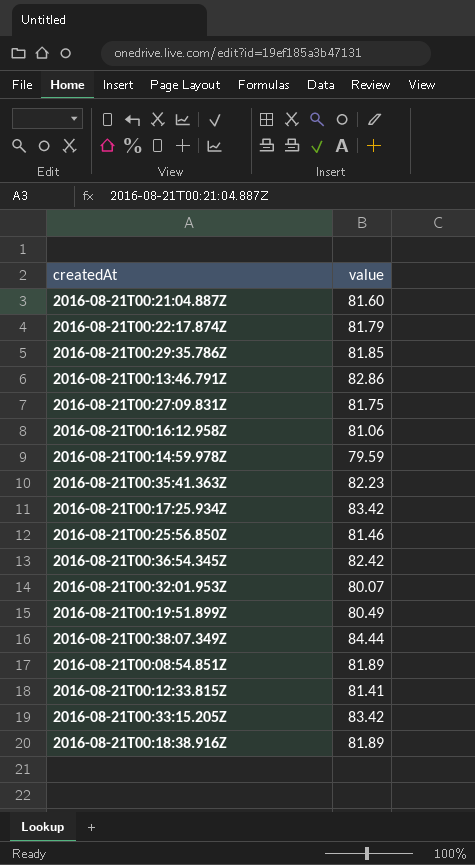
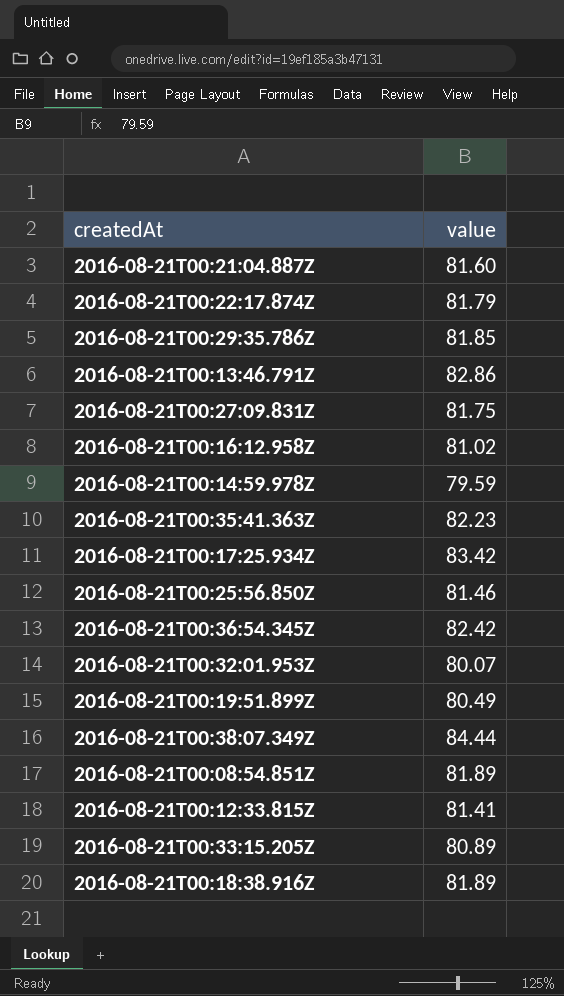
2016-08-21T00:16:12.958Z | value: 81.06 -> 81.02
2016-08-21T00:33:15.205Z | value: 83.42 -> 80.89

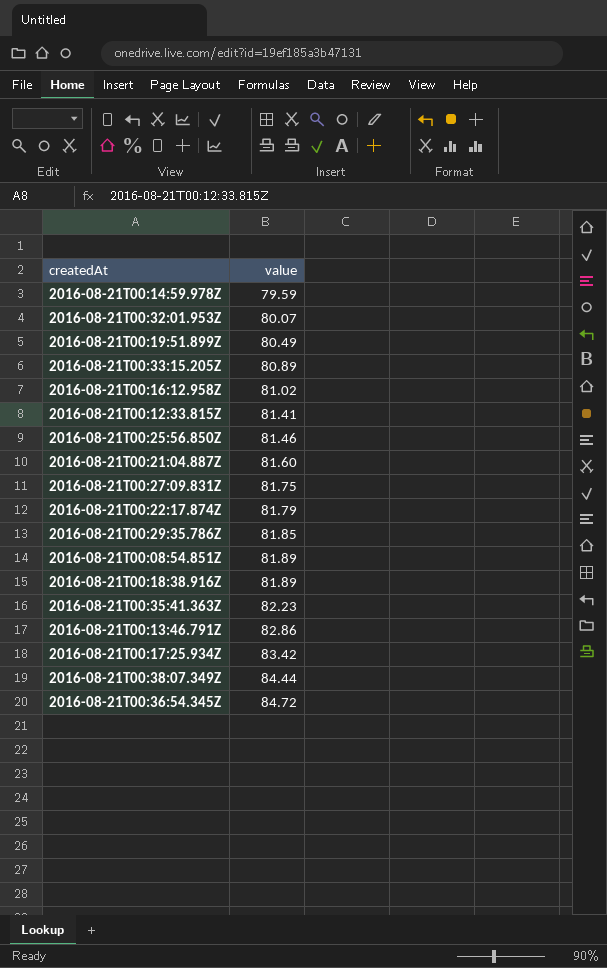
row order: none -> value ascending
2016-08-21T00:36:54.345Z | value: 82.42 -> 84.72

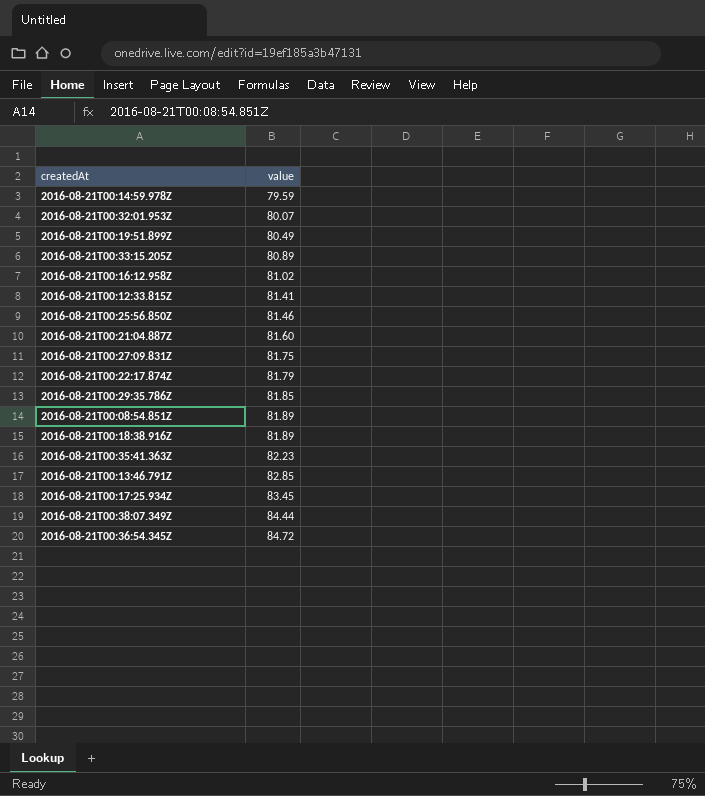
2016-08-21T00:13:46.791Z | value: 82.86 -> 82.85
2016-08-21T00:17:25.934Z | value: 83.42 -> 83.45

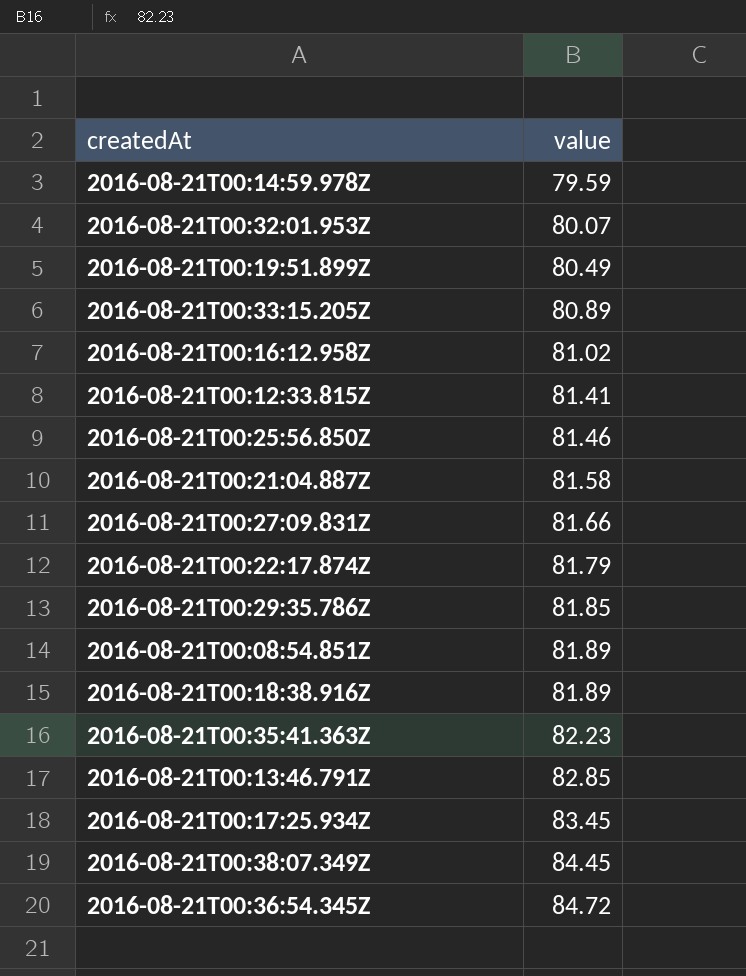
2016-08-21T00:21:04.887Z | value: 81.60 -> 81.58
2016-08-21T00:27:09.831Z | value: 81.75 -> 81.66
2016-08-21T00:38:07.349Z | value: 84.44 -> 84.45

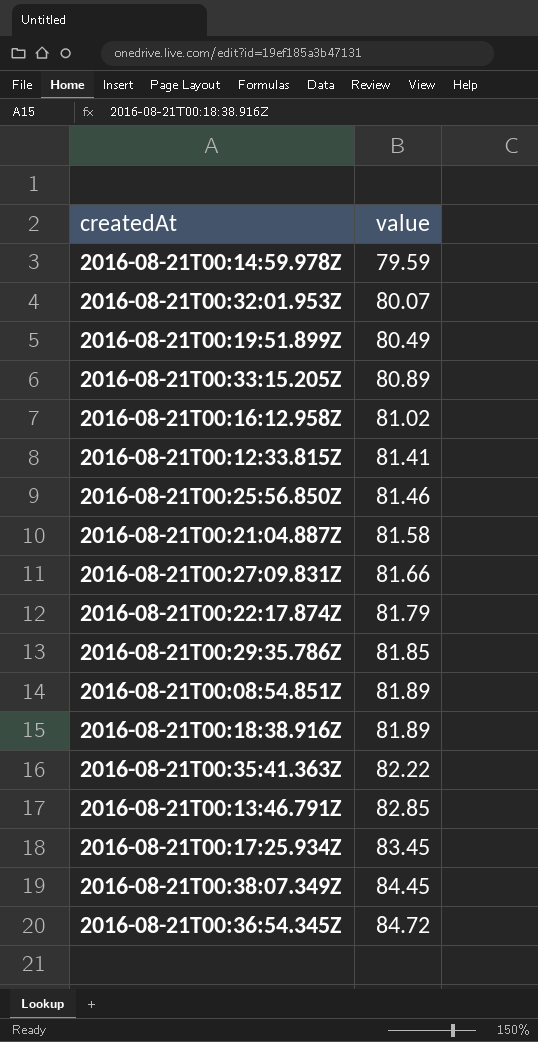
2016-08-21T00:35:41.363Z | value: 82.23 -> 82.22

